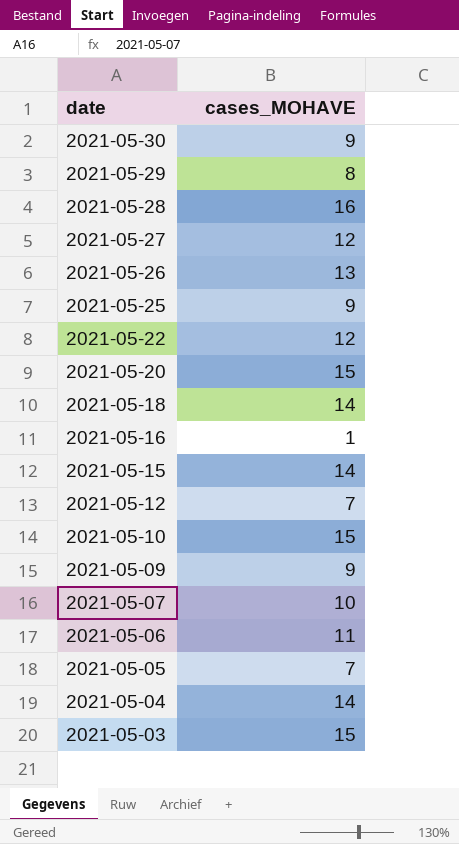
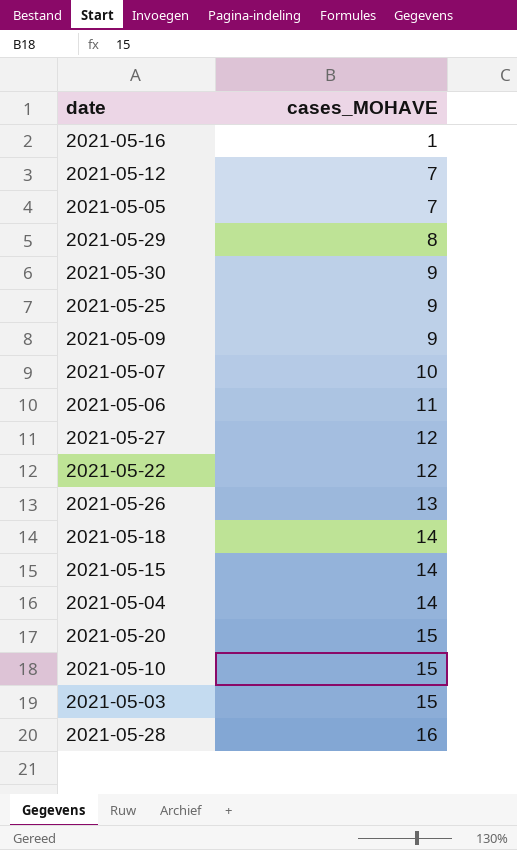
row order: date descending -> cases_MOHAVE ascending

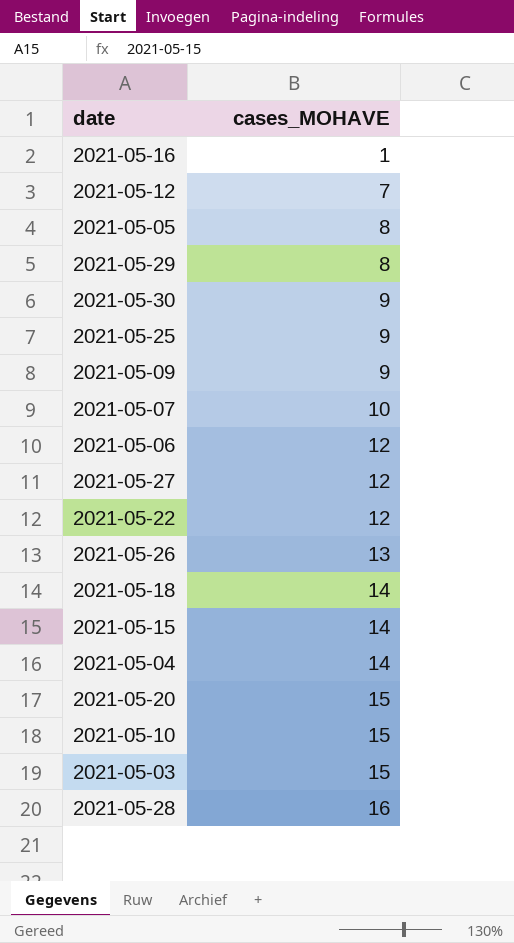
2021-05-05 | cases_MOHAVE: 7 -> 8
2021-05-06 | cases_MOHAVE: 11 -> 12

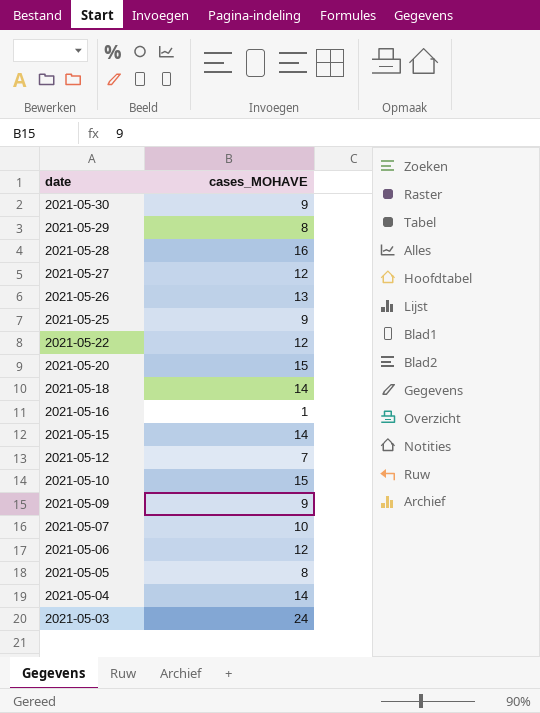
row order: cases_MOHAVE ascending -> date descending
2021-05-03 | cases_MOHAVE: 15 -> 24

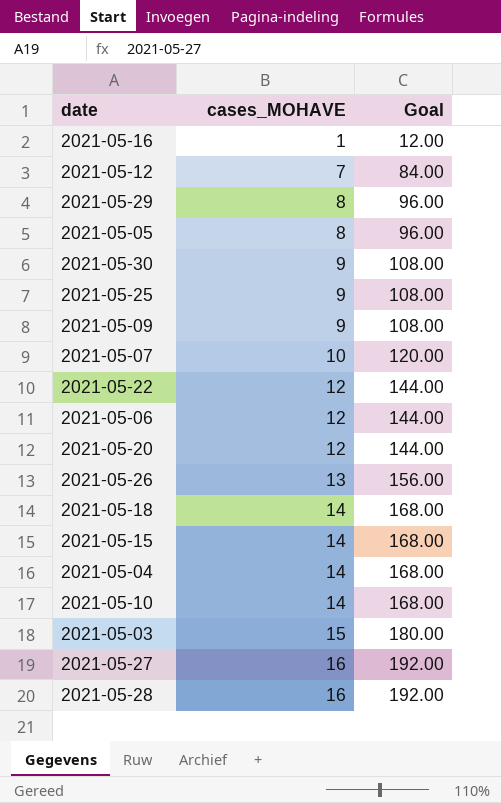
row order: date descending -> cases_MOHAVE ascending
column Goal | formula: none -> [cases_MOHAVE] * 12
2021-05-20 | cases_MOHAVE: 15 -> 12
2021-05-10 | cases_MOHAVE: 15 -> 14
2021-05-03 | cases_MOHAVE: 24 -> 15
2021-05-27 | cases_MOHAVE: 12 -> 16

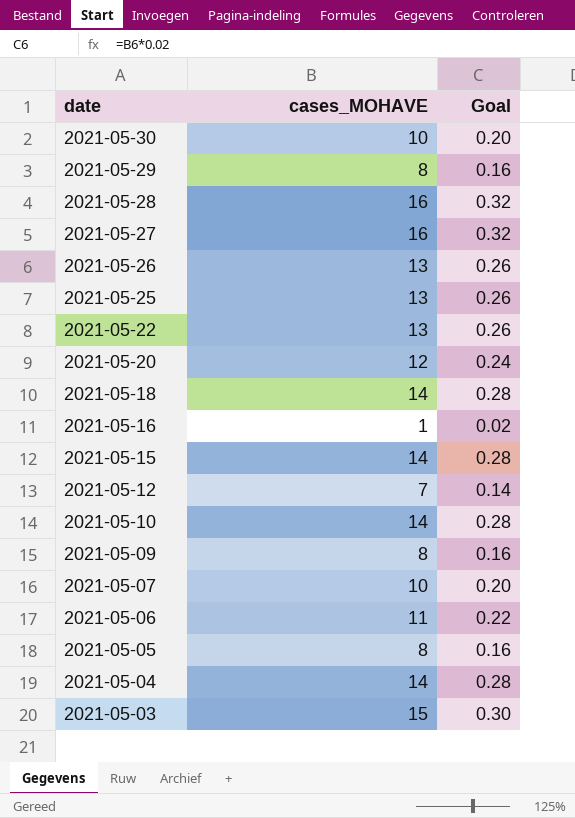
row order: cases_MOHAVE ascending -> date descending
column Goal | formula: [cases_MOHAVE] * 12 -> [cases_MOHAVE] * 0.02
2021-05-30 | cases_MOHAVE: 9 -> 10
2021-05-25 | cases_MOHAVE: 9 -> 13
2021-05-22 | cases_MOHAVE: 12 -> 13
2021-05-09 | cases_MOHAVE: 9 -> 8
2021-05-06 | cases_MOHAVE: 12 -> 11

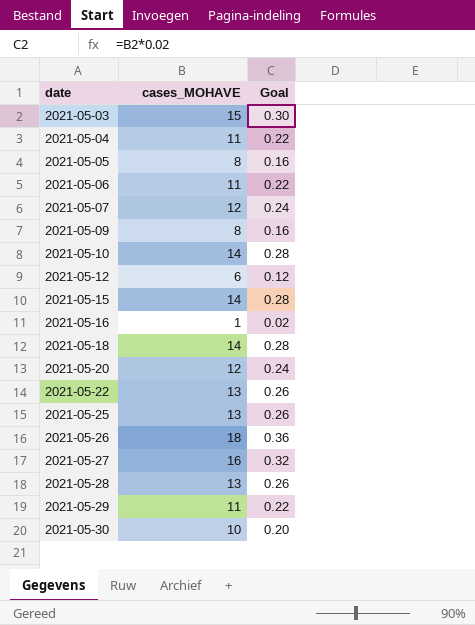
row order: date descending -> date ascending
2021-05-04 | cases_MOHAVE: 14 -> 11
2021-05-04 | Goal: 0.28 -> 0.22
2021-05-07 | cases_MOHAVE: 10 -> 12
2021-05-07 | Goal: 0.20 -> 0.24
2021-05-12 | cases_MOHAVE: 7 -> 6
2021-05-12 | Goal: 0.14 -> 0.12
2021-05-26 | cases_MOHAVE: 13 -> 18
2021-05-26 | Goal: 0.26 -> 0.36
2021-05-28 | cases_MOHAVE: 16 -> 13
2021-05-28 | Goal: 0.32 -> 0.26
2021-05-29 | cases_MOHAVE: 8 -> 11
2021-05-29 | Goal: 0.16 -> 0.22

